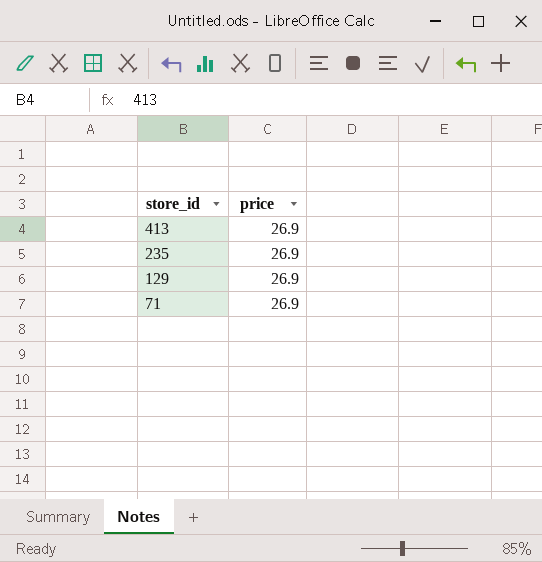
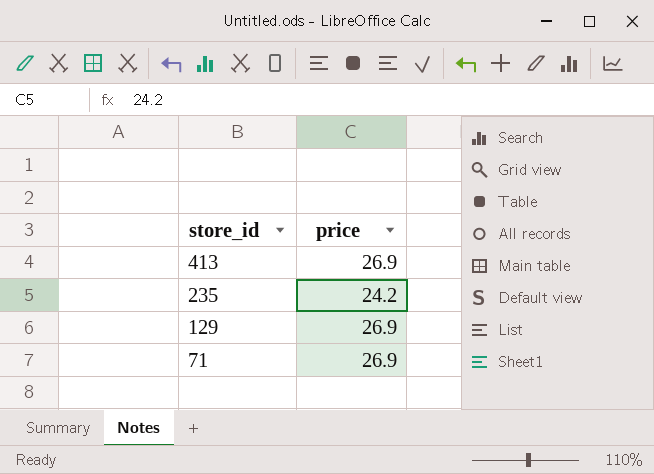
235 | price: 26.9 -> 24.2

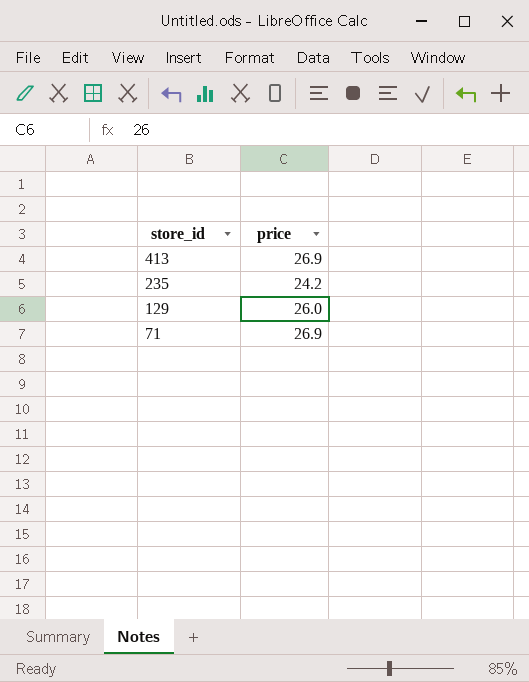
129 | price: 26.9 -> 26.0

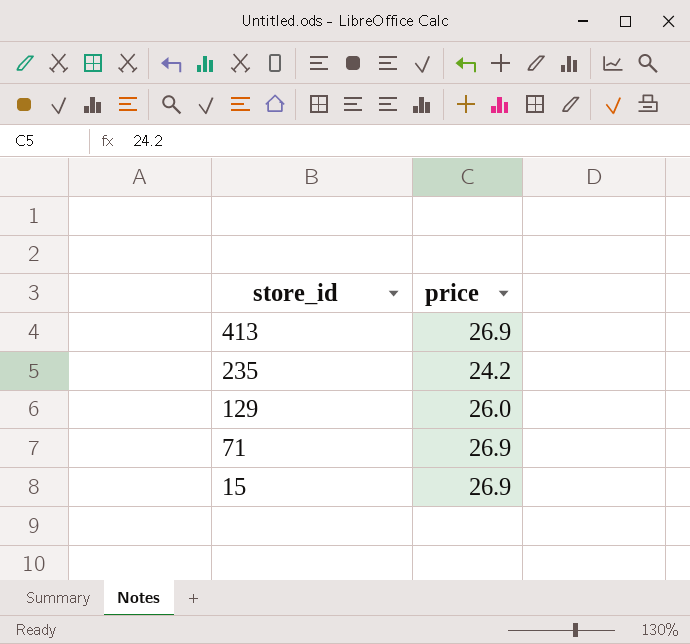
row 15: none -> 26.9

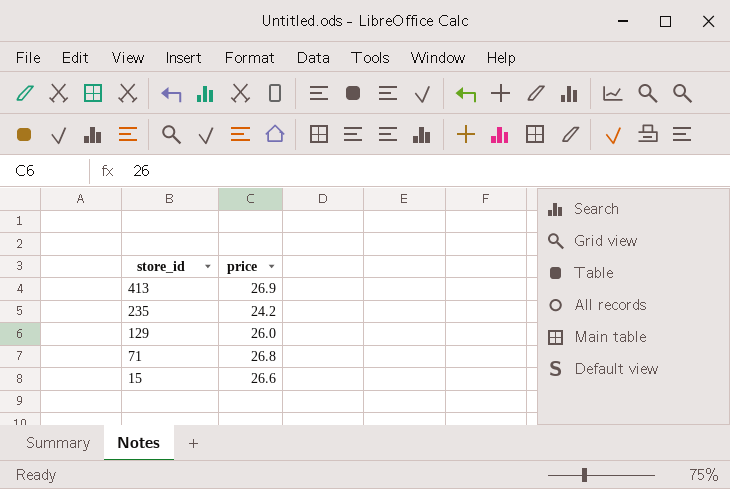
71 | price: 26.9 -> 26.8
15 | price: 26.9 -> 26.6

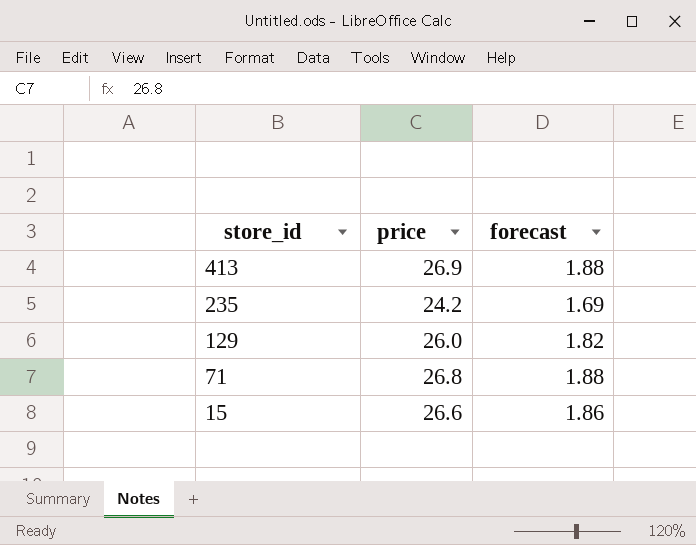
column forecast | formula: none -> [price] * 0.07

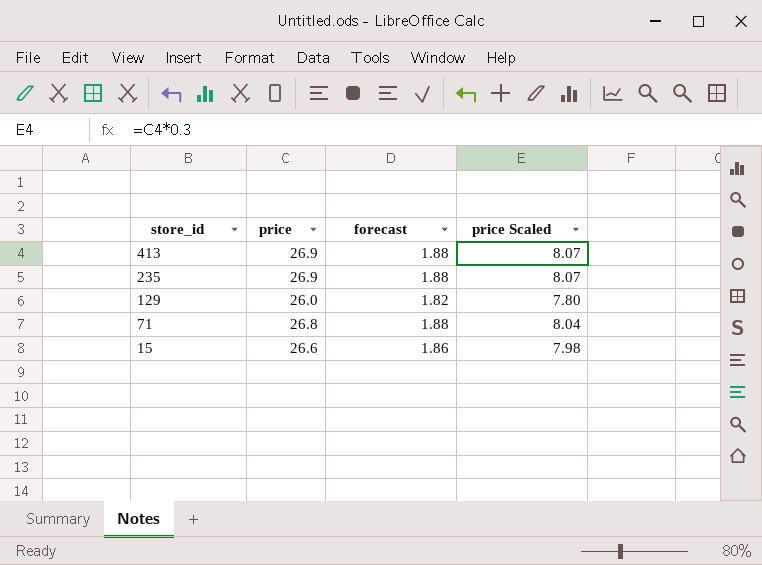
column price Scaled | formula: none -> [price] * 0.3
235 | price: 24.2 -> 26.9
235 | forecast: 1.69 -> 1.88

